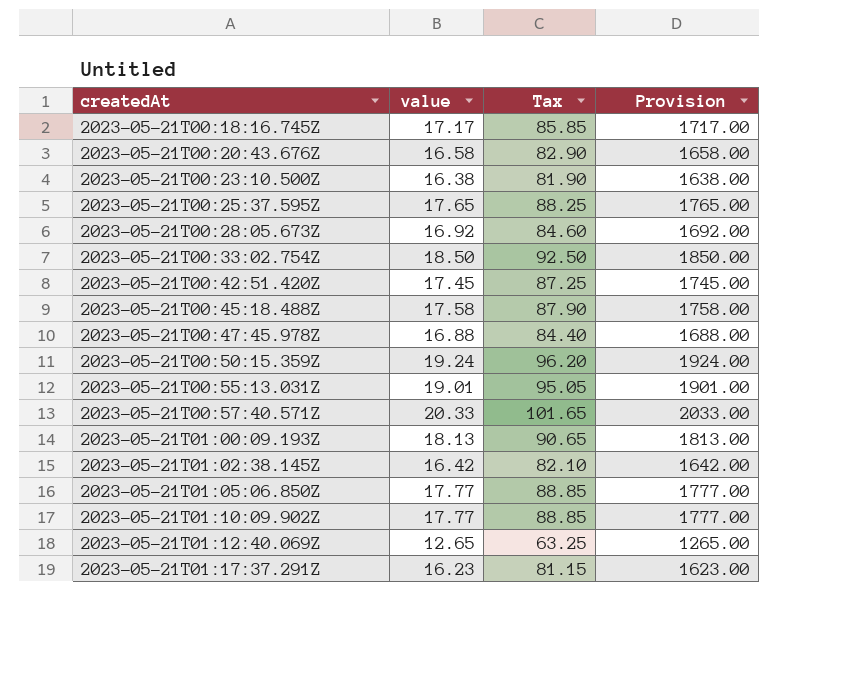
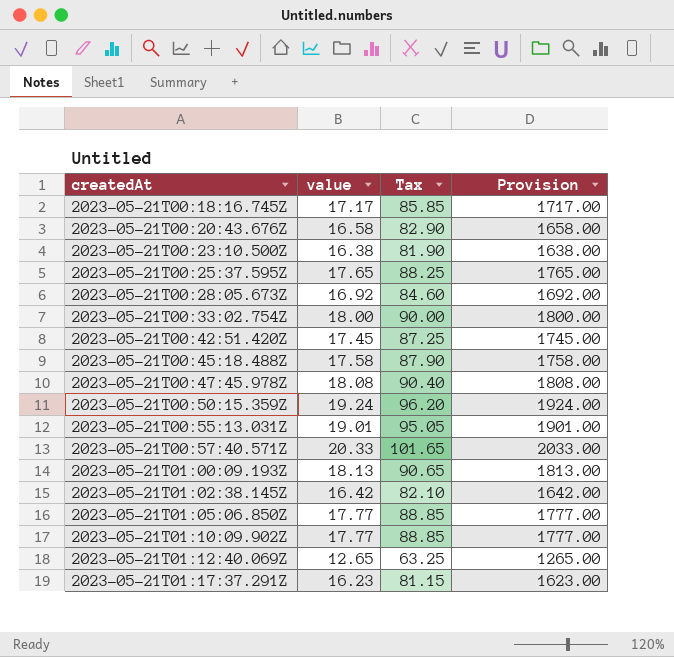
2023-05-21T00:33:02.754Z | value: 18.50 -> 18.00
2023-05-21T00:33:02.754Z | Tax: 92.50 -> 90.00
2023-05-21T00:33:02.754Z | Provision: 1850.00 -> 1800.00
2023-05-21T00:47:45.978Z | value: 16.88 -> 18.08
2023-05-21T00:47:45.978Z | Tax: 84.40 -> 90.40
2023-05-21T00:47:45.978Z | Provision: 1688.00 -> 1808.00

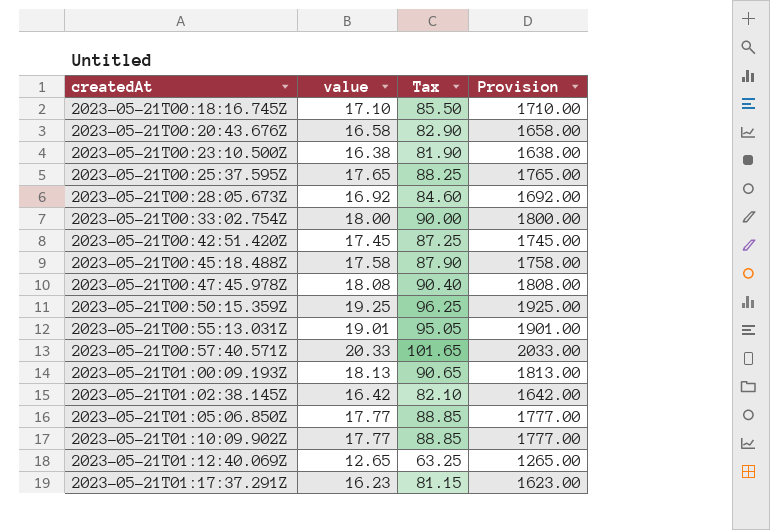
2023-05-21T00:18:16.745Z | value: 17.17 -> 17.10
2023-05-21T00:18:16.745Z | Tax: 85.85 -> 85.50
2023-05-21T00:18:16.745Z | Provision: 1717.00 -> 1710.00
2023-05-21T00:50:15.359Z | value: 19.24 -> 19.25
2023-05-21T00:50:15.359Z | Tax: 96.20 -> 96.25
2023-05-21T00:50:15.359Z | Provision: 1924.00 -> 1925.00

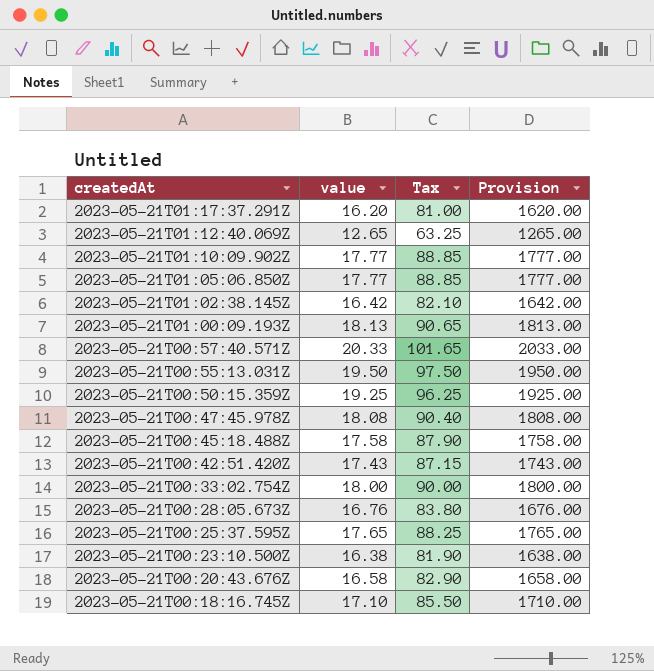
row order: createdAt ascending -> createdAt descending
2023-05-21T01:17:37.291Z | value: 16.23 -> 16.20
2023-05-21T01:17:37.291Z | Tax: 81.15 -> 81.00
2023-05-21T01:17:37.291Z | Provision: 1623.00 -> 1620.00
2023-05-21T00:55:13.031Z | value: 19.01 -> 19.50
2023-05-21T00:55:13.031Z | Tax: 95.05 -> 97.50
2023-05-21T00:55:13.031Z | Provision: 1901.00 -> 1950.00
2023-05-21T00:42:51.420Z | value: 17.45 -> 17.43
2023-05-21T00:42:51.420Z | Tax: 87.25 -> 87.15
2023-05-21T00:42:51.420Z | Provision: 1745.00 -> 1743.00
2023-05-21T00:28:05.673Z | value: 16.92 -> 16.76
2023-05-21T00:28:05.673Z | Tax: 84.60 -> 83.80
2023-05-21T00:28:05.673Z | Provision: 1692.00 -> 1676.00

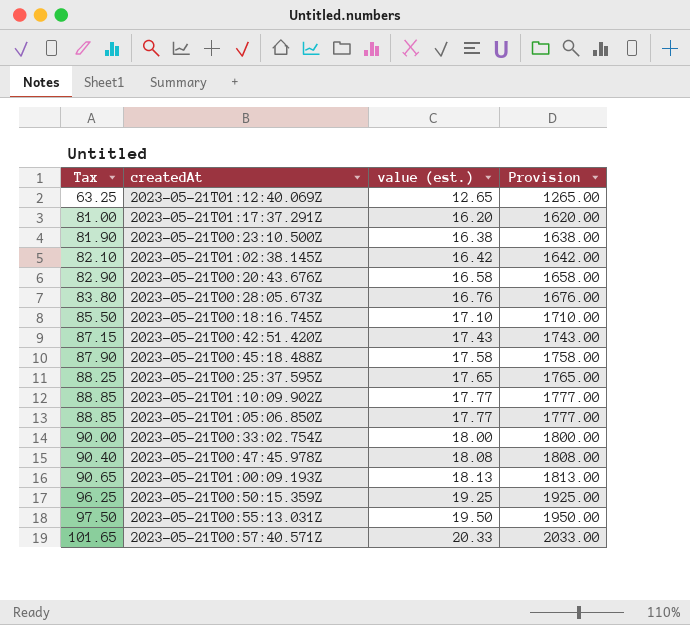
row order: createdAt descending -> Tax ascending
column Tax | position: 3 -> 1
column name: value -> value (est.)

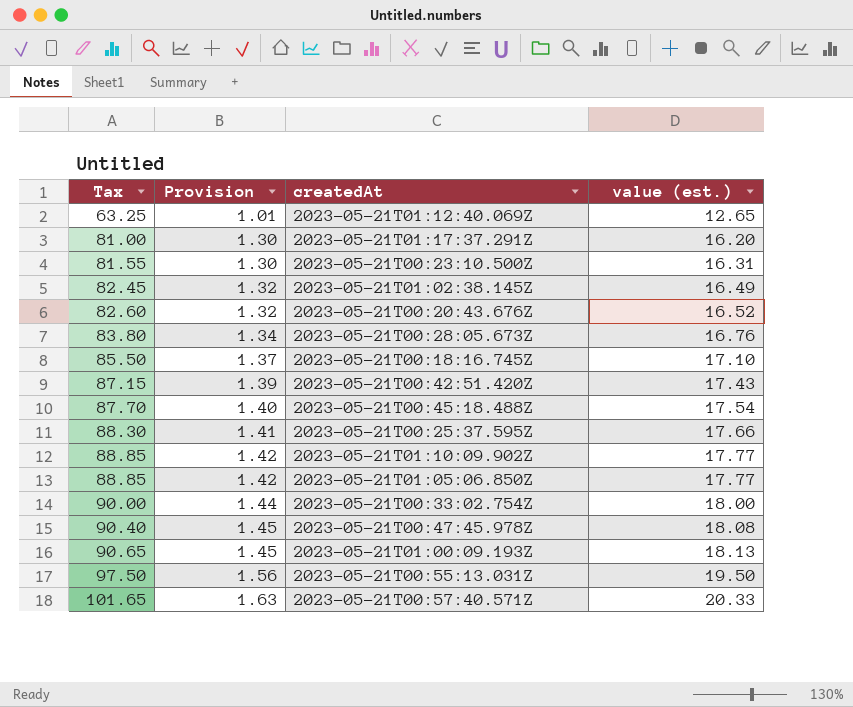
column Provision | formula: [value (est.)] * 100 -> [value (est.)] * 0.08
column Provision | position: 4 -> 2
row 2023-05-21T00:50:15.359Z: 96.25 | 19.25 | 1925.00 -> none
2023-05-21T00:23:10.500Z | Tax: 81.90 -> 81.55
2023-05-21T00:23:10.500Z | value (est.): 16.38 -> 16.31
2023-05-21T01:02:38.145Z | Tax: 82.10 -> 82.45
2023-05-21T01:02:38.145Z | value (est.): 16.42 -> 16.49
2023-05-21T00:20:43.676Z | Tax: 82.90 -> 82.60
2023-05-21T00:20:43.676Z | value (est.): 16.58 -> 16.52
2023-05-21T00:45:18.488Z | Tax: 87.90 -> 87.70
2023-05-21T00:45:18.488Z | value (est.): 17.58 -> 17.54
2023-05-21T00:25:37.595Z | Tax: 88.25 -> 88.30
2023-05-21T00:25:37.595Z | value (est.): 17.65 -> 17.66

